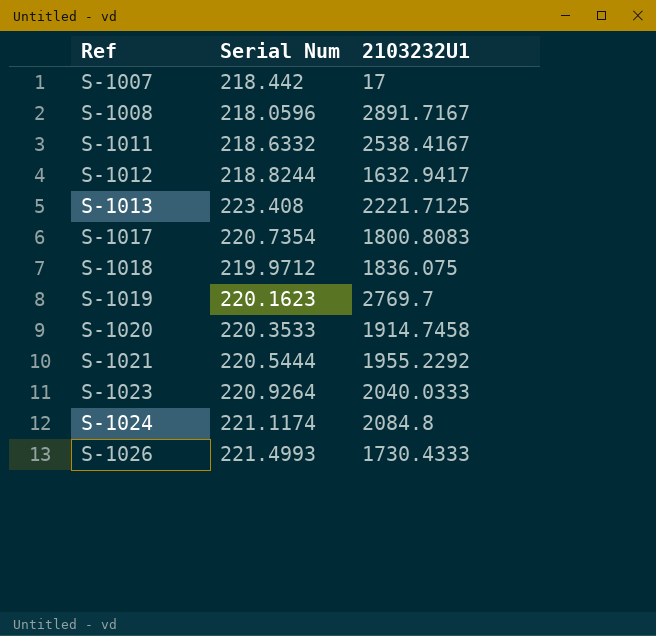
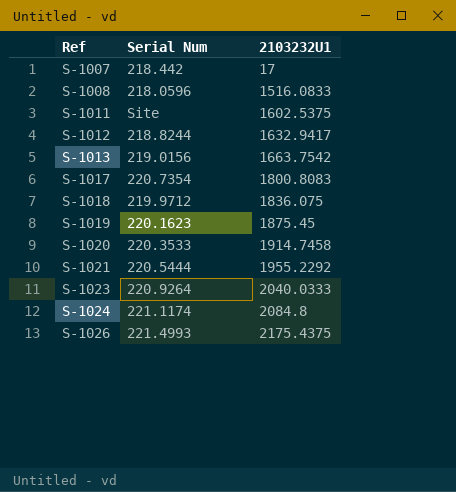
S-1008 | 2103232U1: 2891.7167 -> 1516.0833
S-1011 | Serial Num: 218.6332 -> Site
S-1011 | 2103232U1: 2538.4167 -> 1602.5375
S-1013 | Serial Num: 223.408 -> 219.0156
S-1013 | 2103232U1: 2221.7125 -> 1663.7542
S-1019 | 2103232U1: 2769.7 -> 1875.45
S-1026 | 2103232U1: 1730.4333 -> 2175.4375

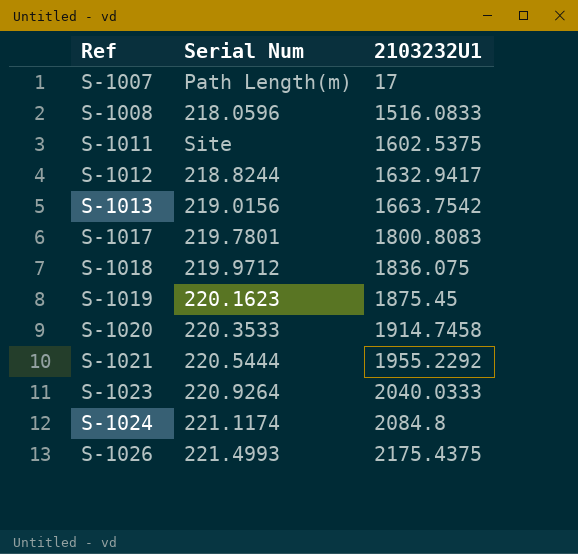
S-1007 | Serial Num: 218.442 -> Path Length(m)
S-1017 | Serial Num: 220.7354 -> 219.7801

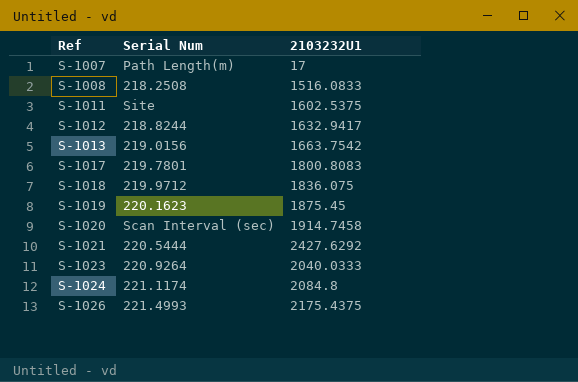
S-1008 | Serial Num: 218.0596 -> 218.2508
S-1020 | Serial Num: 220.3533 -> Scan Interval (sec)
S-1021 | 2103232U1: 1955.2292 -> 2427.6292

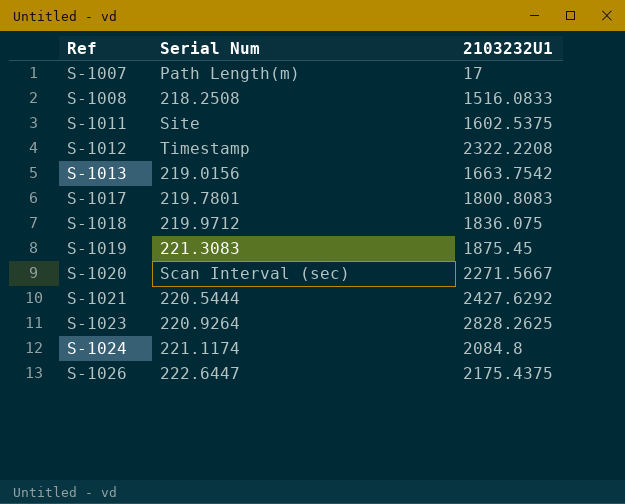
S-1012 | Serial Num: 218.8244 -> Timestamp
S-1012 | 2103232U1: 1632.9417 -> 2322.2208
S-1019 | Serial Num: 220.1623 -> 221.3083
S-1020 | 2103232U1: 1914.7458 -> 2271.5667
S-1023 | 2103232U1: 2040.0333 -> 2828.2625
S-1026 | Serial Num: 221.4993 -> 222.6447

